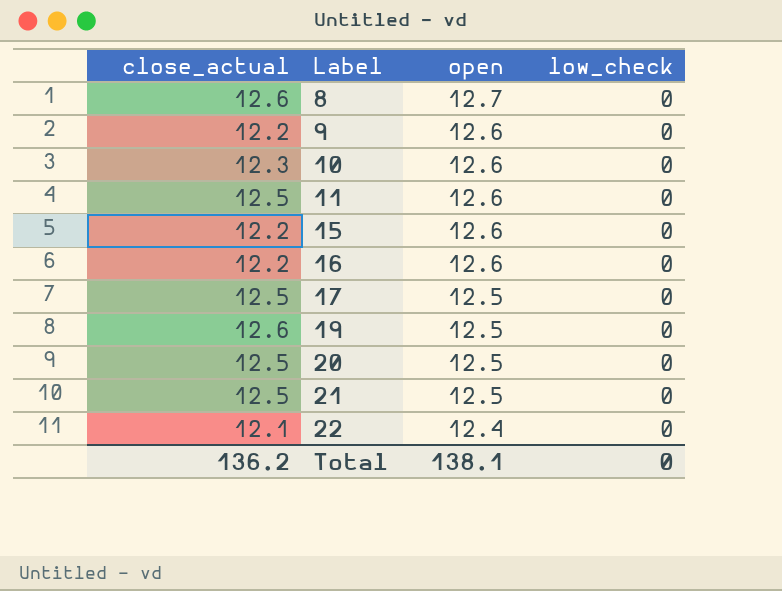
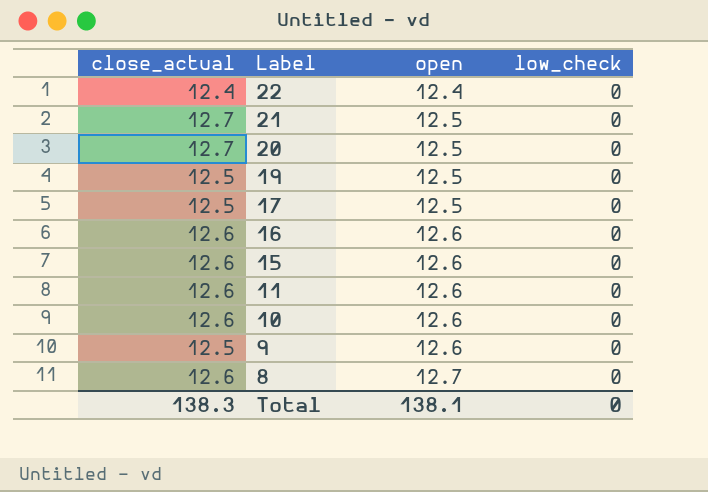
row order: Label ascending -> Label descending
22 | close_actual: 12.1 -> 12.4
21 | close_actual: 12.5 -> 12.7
20 | close_actual: 12.5 -> 12.7
19 | close_actual: 12.6 -> 12.5
16 | close_actual: 12.2 -> 12.6
15 | close_actual: 12.2 -> 12.6
11 | close_actual: 12.5 -> 12.6
10 | close_actual: 12.3 -> 12.6
9 | close_actual: 12.2 -> 12.5
Total | close_actual: 136.2 -> 138.3

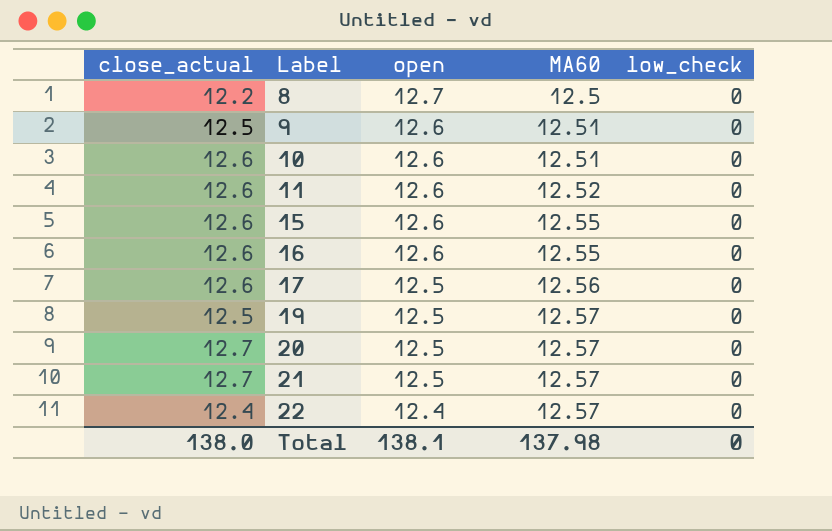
row order: Label descending -> Label ascending
column MA60 | position: none -> 4
8 | close_actual: 12.6 -> 12.2
17 | close_actual: 12.5 -> 12.6
Total | close_actual: 138.3 -> 138.0

